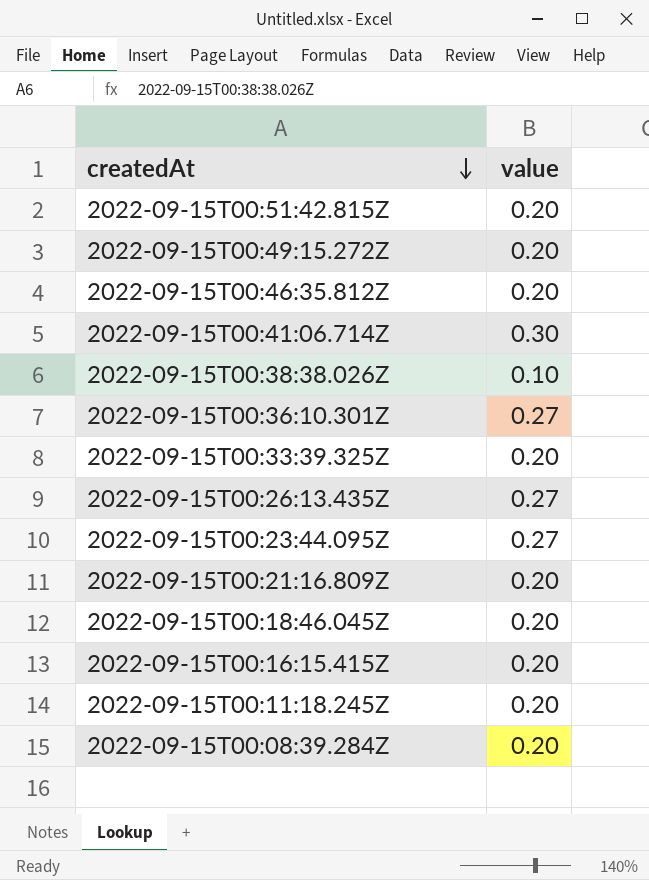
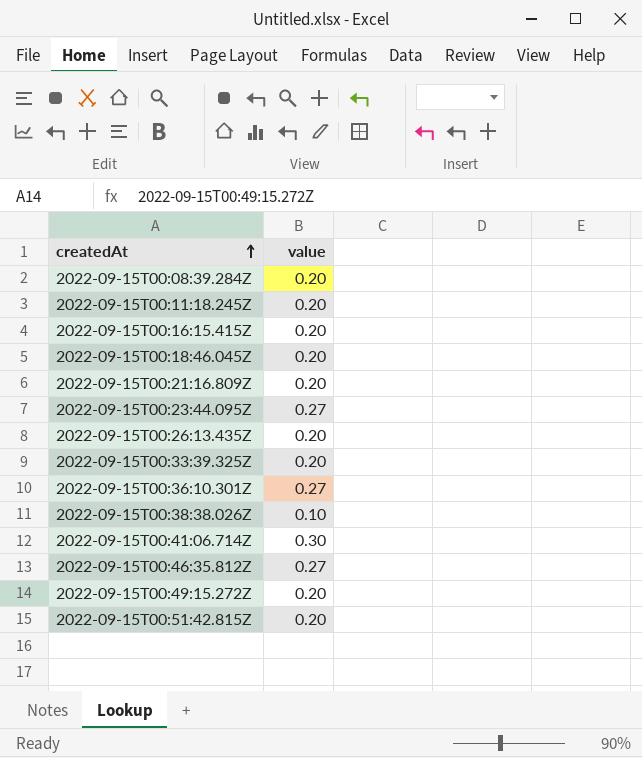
row order: createdAt descending -> createdAt ascending
2022-09-15T00:26:13.435Z | value: 0.27 -> 0.20
2022-09-15T00:46:35.812Z | value: 0.20 -> 0.27

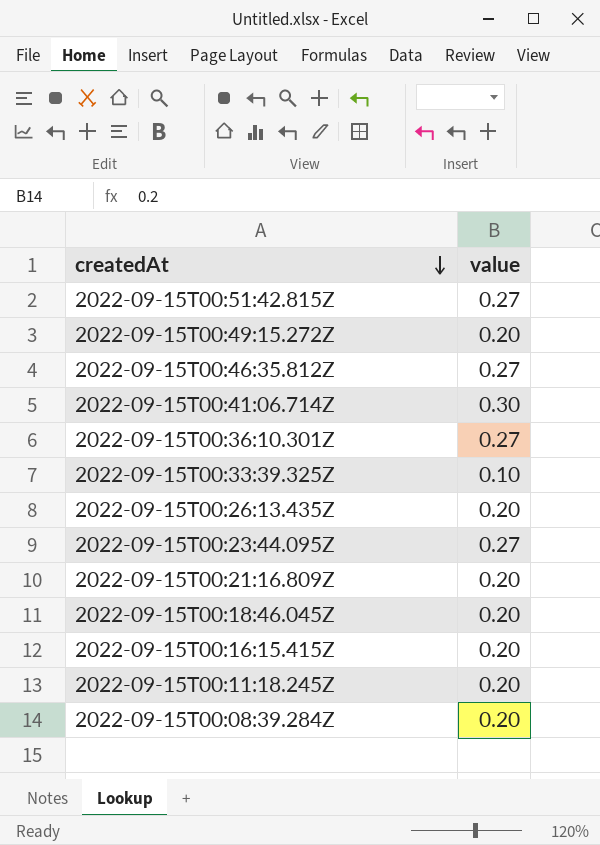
row order: createdAt ascending -> createdAt descending
row 2022-09-15T00:38:38.026Z: 0.10 -> none
2022-09-15T00:51:42.815Z | value: 0.20 -> 0.27
2022-09-15T00:33:39.325Z | value: 0.20 -> 0.10

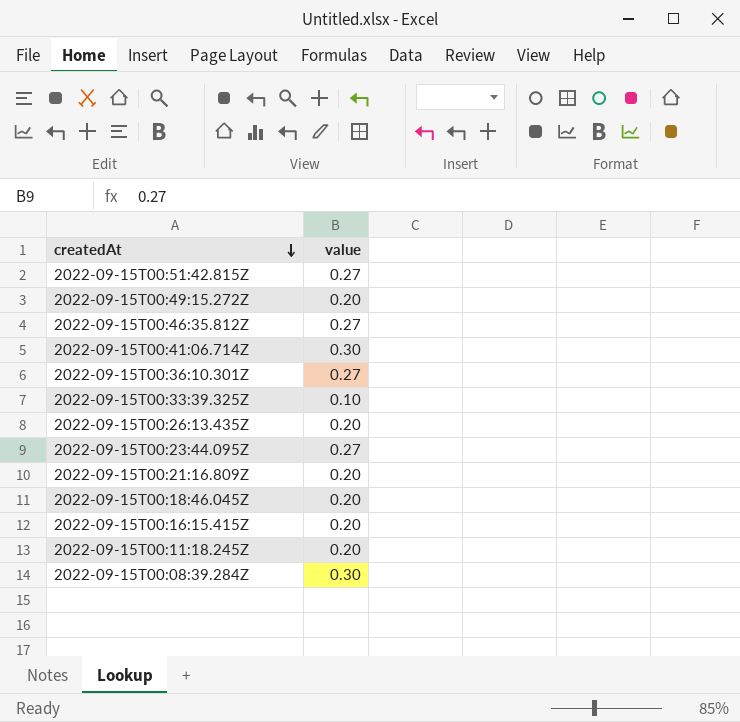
2022-09-15T00:08:39.284Z | value: 0.20 -> 0.30

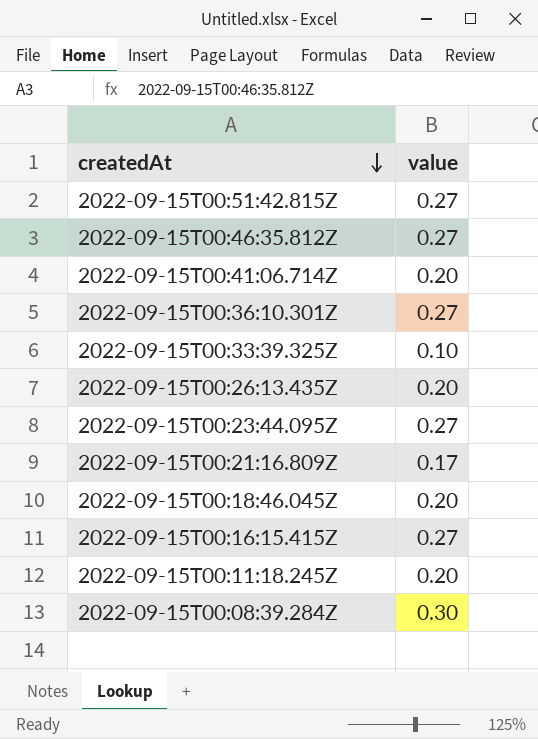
row 2022-09-15T00:49:15.272Z: 0.20 -> none
2022-09-15T00:41:06.714Z | value: 0.30 -> 0.20
2022-09-15T00:21:16.809Z | value: 0.20 -> 0.17
2022-09-15T00:16:15.415Z | value: 0.20 -> 0.27

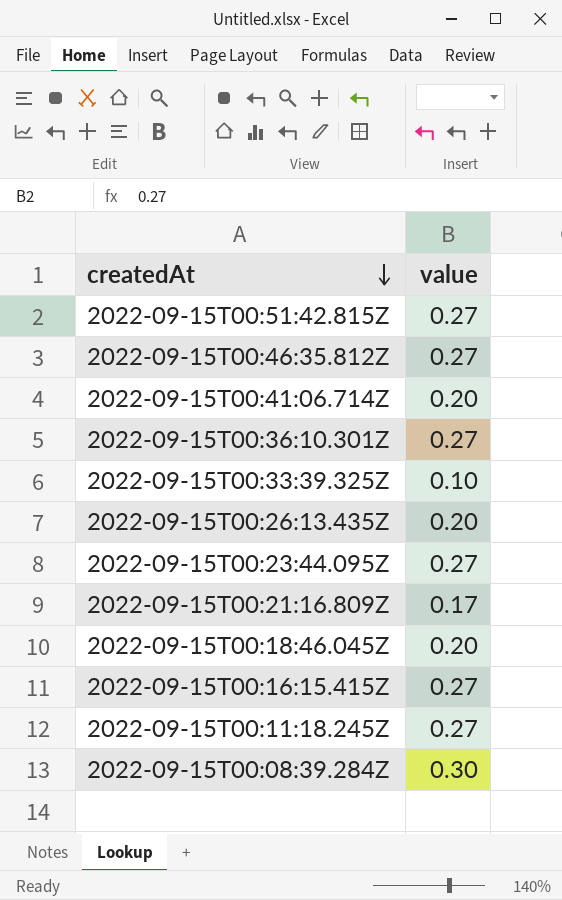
2022-09-15T00:11:18.245Z | value: 0.20 -> 0.27

